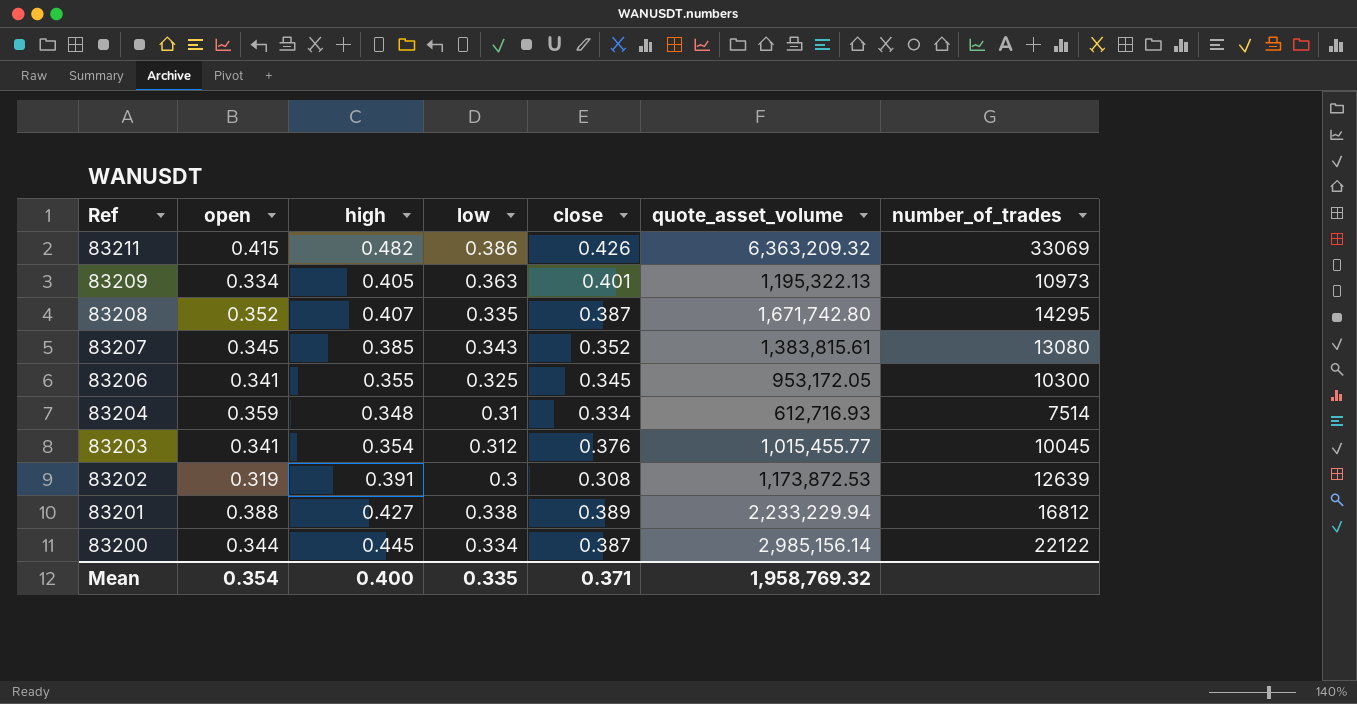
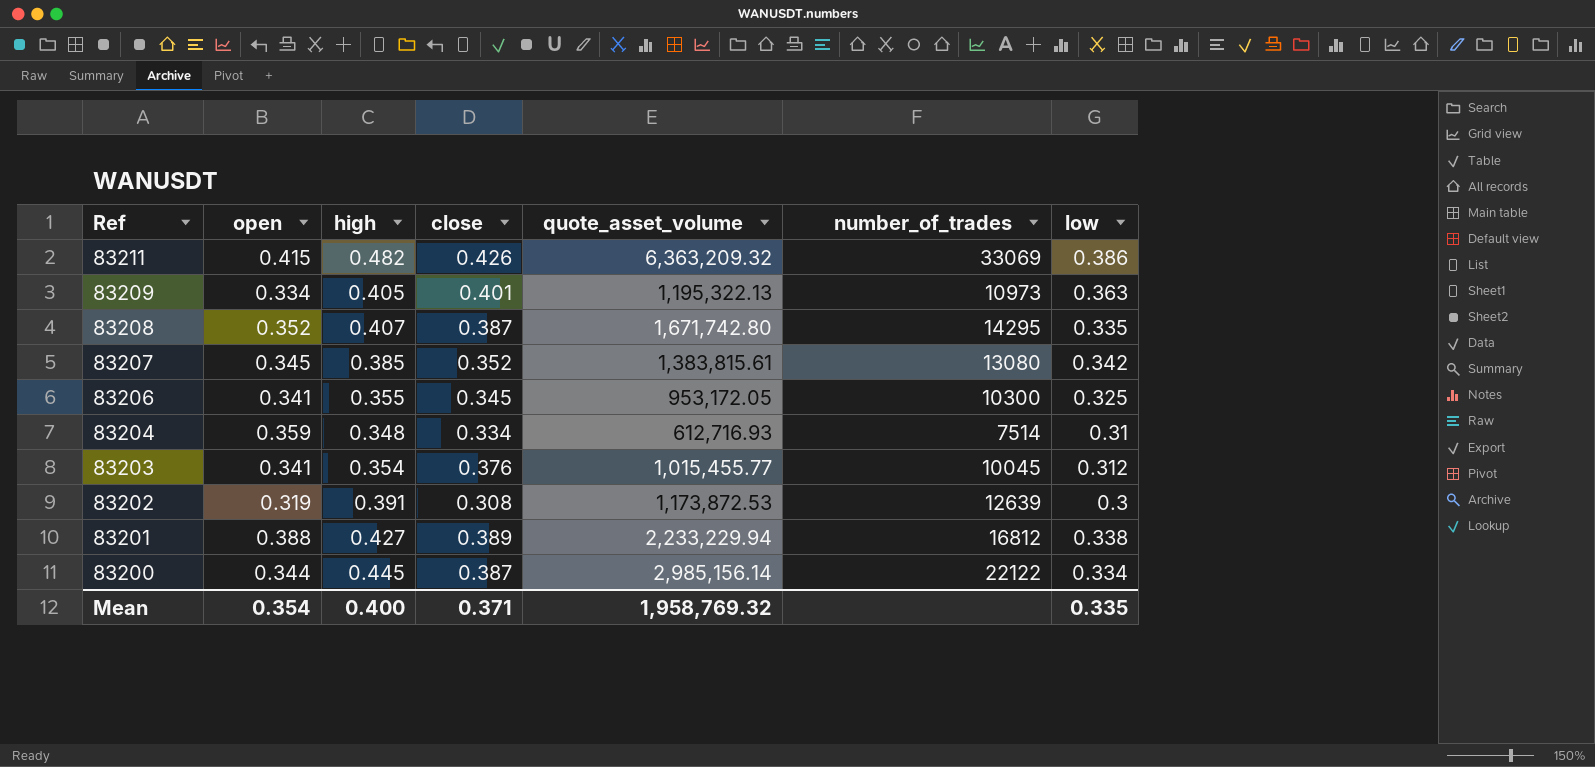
column low | position: 4 -> 7
83207 | low: 0.343 -> 0.342

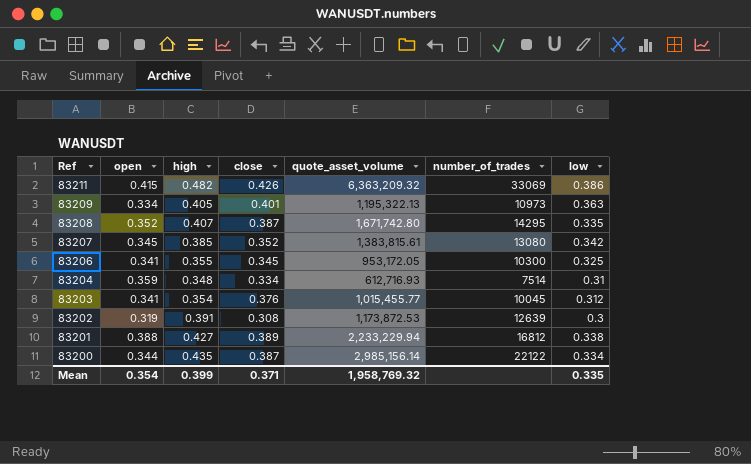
83200 | high: 0.445 -> 0.435
Mean | high: 0.400 -> 0.399

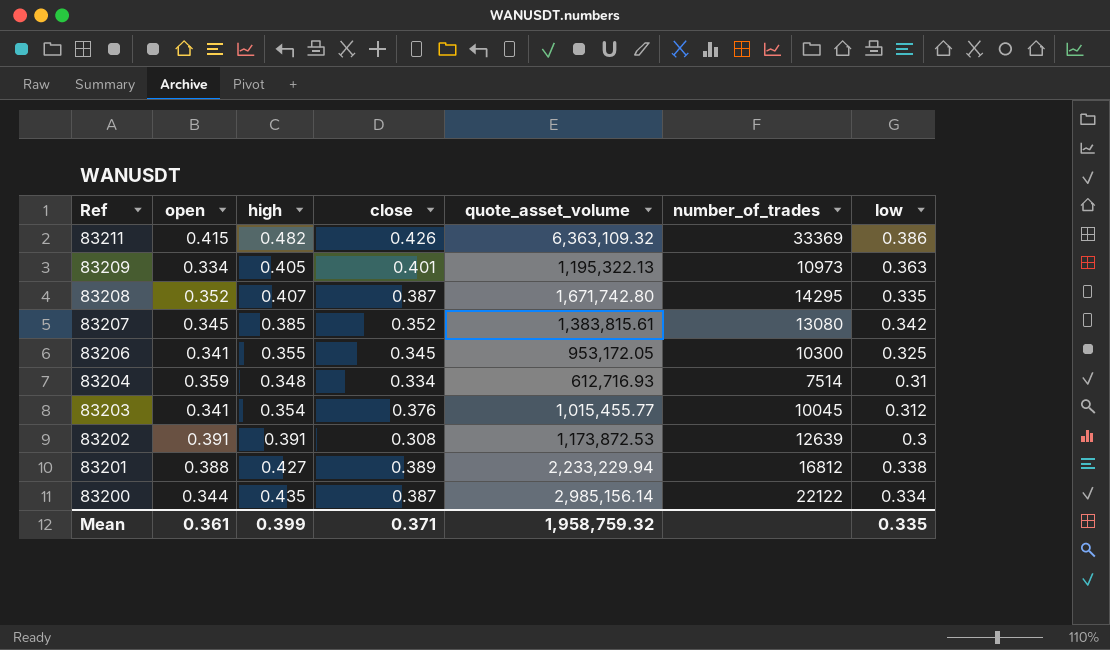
83211 | quote_asset_volume: 6,363,209.32 -> 6,363,109.32
83211 | number_of_trades: 33069 -> 33369
83202 | open: 0.319 -> 0.391
Mean | open: 0.354 -> 0.361
Mean | quote_asset_volume: 1,958,769.32 -> 1,958,759.32

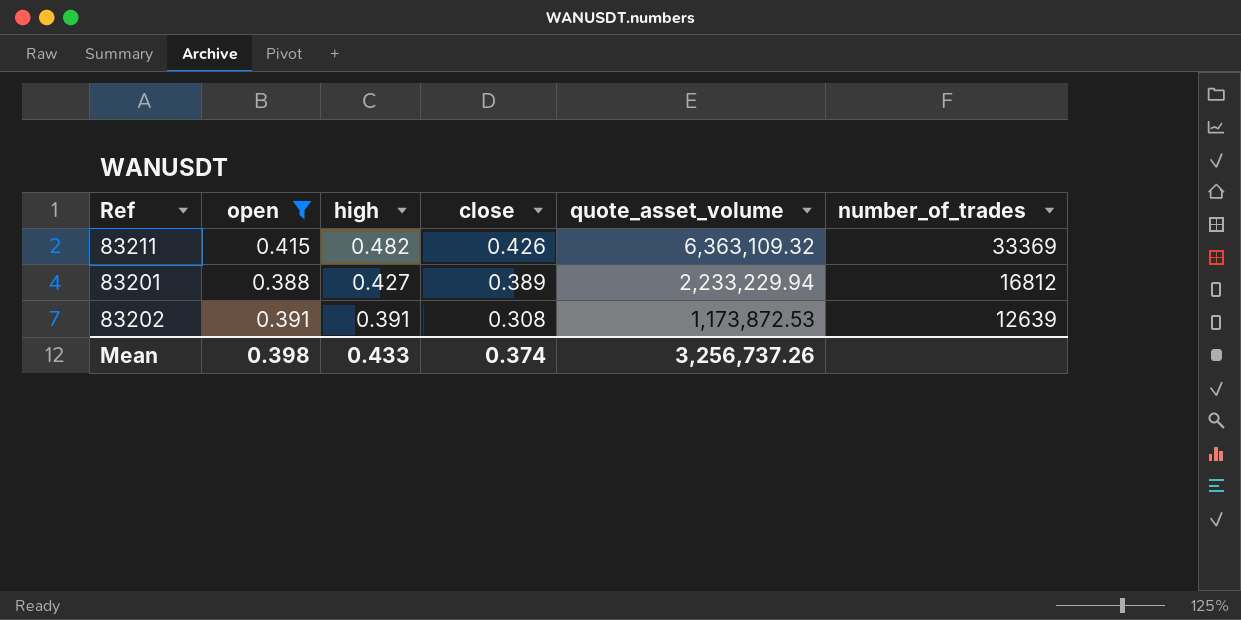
filter: none -> open >= 0.388
row order: Ref descending -> high descending
column low | position: 7 -> none
Mean | open: 0.361 -> 0.398
Mean | high: 0.399 -> 0.433
Mean | close: 0.371 -> 0.374
Mean | quote_asset_volume: 1,958,759.32 -> 3,256,737.26

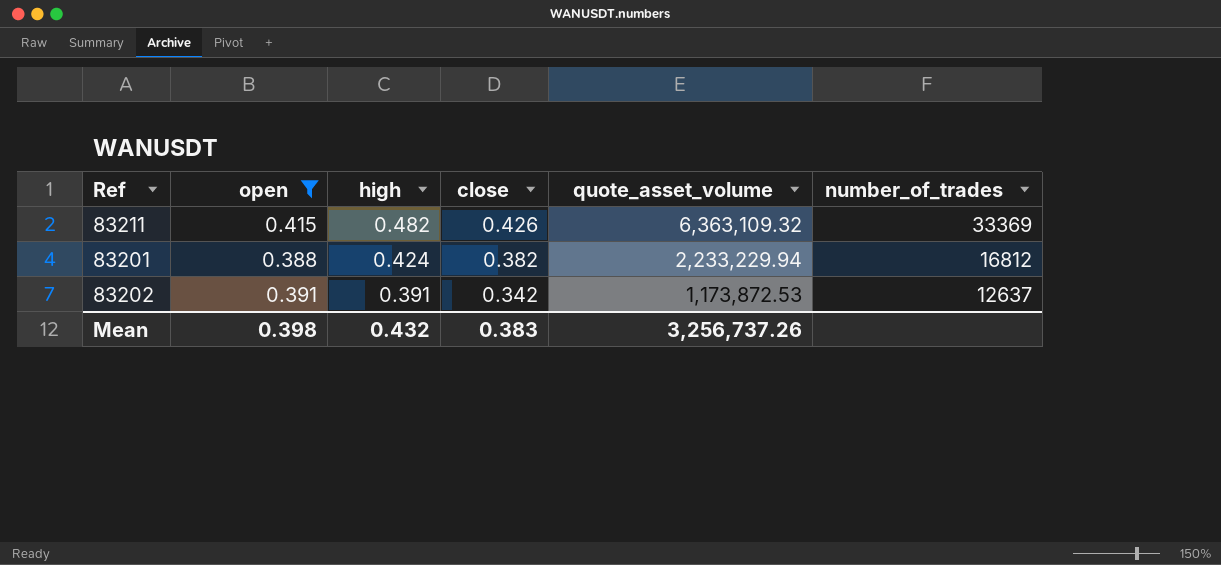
83201 | high: 0.427 -> 0.424
83201 | close: 0.389 -> 0.382
83202 | close: 0.308 -> 0.342
83202 | number_of_trades: 12639 -> 12637
Mean | high: 0.433 -> 0.432
Mean | close: 0.374 -> 0.383

